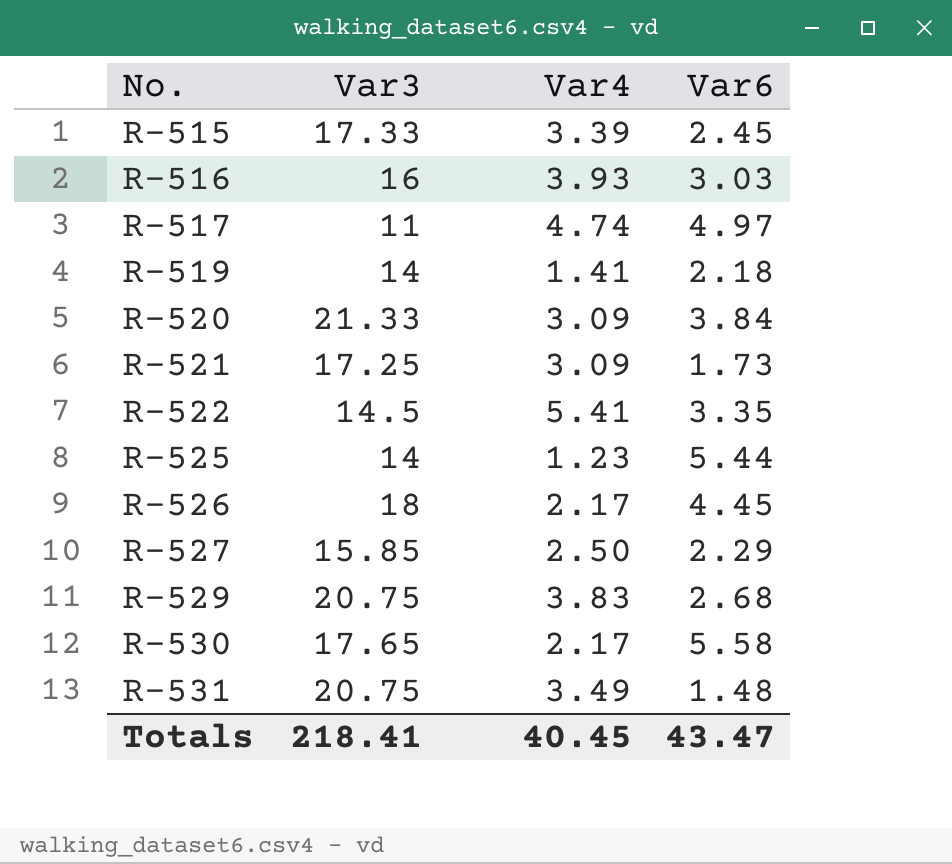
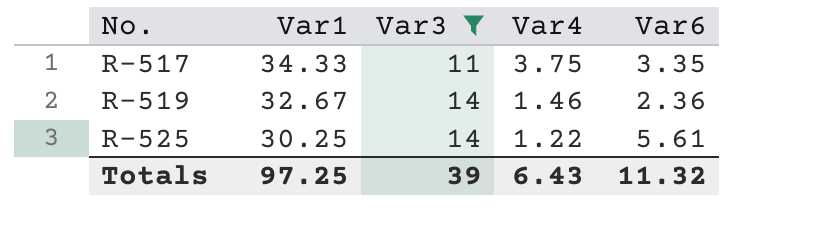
filter: none -> Var3 <= 14
column Var1 | position: none -> 2
R-517 | Var4: 4.74 -> 3.75
R-517 | Var6: 4.97 -> 3.35
R-519 | Var4: 1.41 -> 1.46
R-519 | Var6: 2.18 -> 2.36
R-525 | Var4: 1.23 -> 1.22
R-525 | Var6: 5.44 -> 5.61
Totals | Var3: 218.41 -> 39
Totals | Var4: 40.45 -> 6.43
Totals | Var6: 43.47 -> 11.32

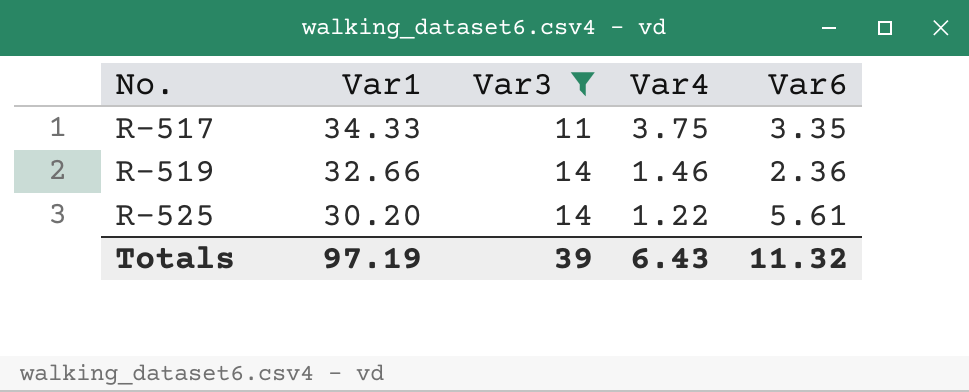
R-519 | Var1: 32.67 -> 32.66
R-525 | Var1: 30.25 -> 30.20
Totals | Var1: 97.25 -> 97.19

